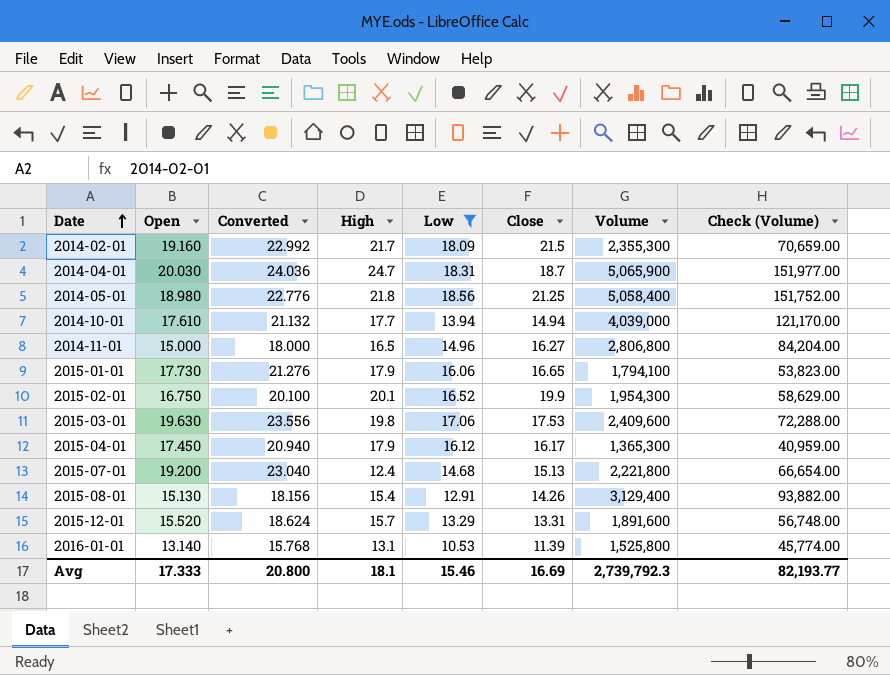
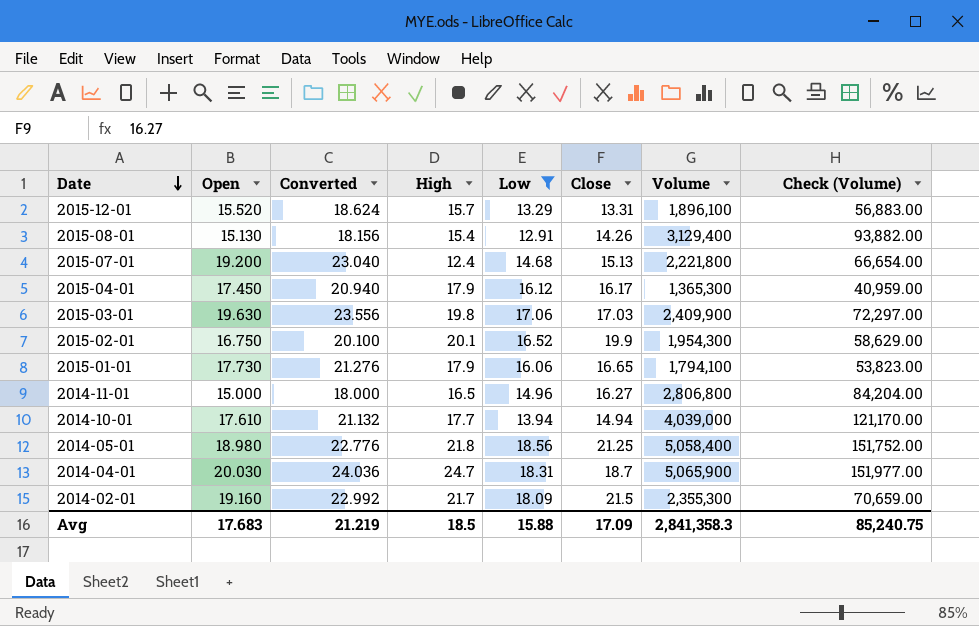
row order: Date ascending -> Date descending
row 2016-01-01: 13.140 | 15.768 | 13.1 | 10.53 | 11.39 | 1,525,800 | 45,774.00 -> none
2015-12-01 | Volume: 1,891,600 -> 1,896,100
2015-12-01 | Check (Volume): 56,748.00 -> 56,883.00
2015-03-01 | Close: 17.53 -> 17.03
2015-03-01 | Volume: 2,409,600 -> 2,409,900
2015-03-01 | Check (Volume): 72,288.00 -> 72,297.00
Avg | Open: 17.333 -> 17.683
Avg | Converted: 20.800 -> 21.219
Avg | High: 18.1 -> 18.5
Avg | Low: 15.46 -> 15.88
Avg | Close: 16.69 -> 17.09
Avg | Volume: 2,739,792.3 -> 2,841,358.3
Avg | Check (Volume): 82,193.77 -> 85,240.75

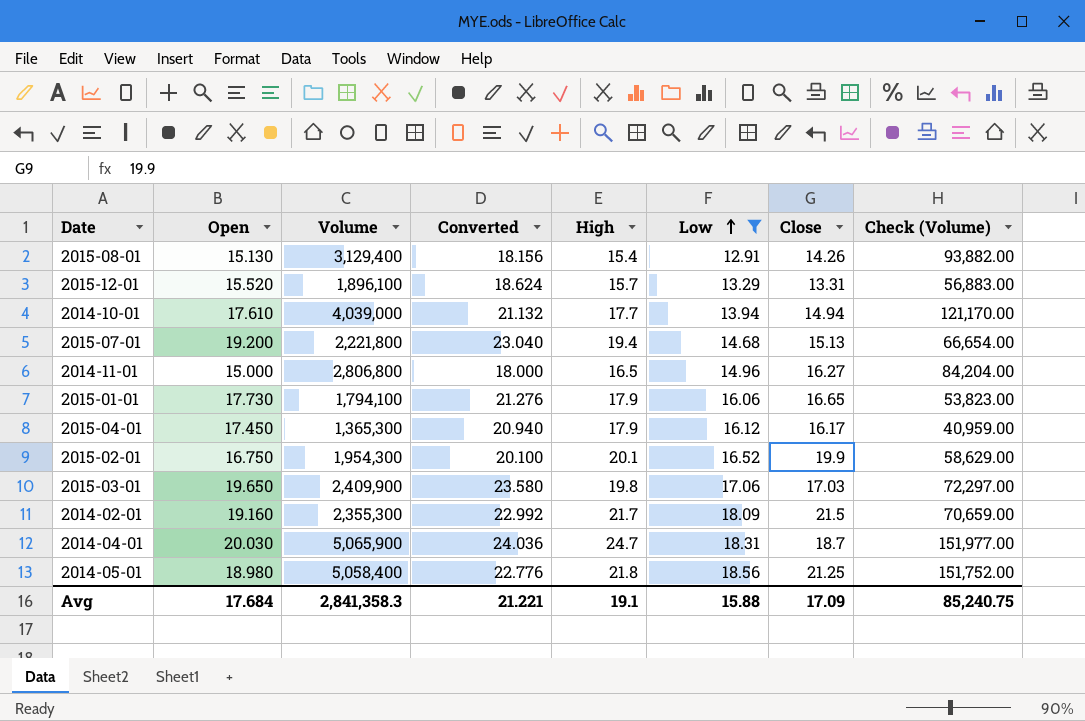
row order: Date descending -> Low ascending
column Volume | position: 7 -> 3
2015-07-01 | High: 12.4 -> 19.4
2015-03-01 | Open: 19.630 -> 19.650
2015-03-01 | Converted: 23.556 -> 23.580
Avg | Open: 17.683 -> 17.684
Avg | Converted: 21.219 -> 21.221
Avg | High: 18.5 -> 19.1

